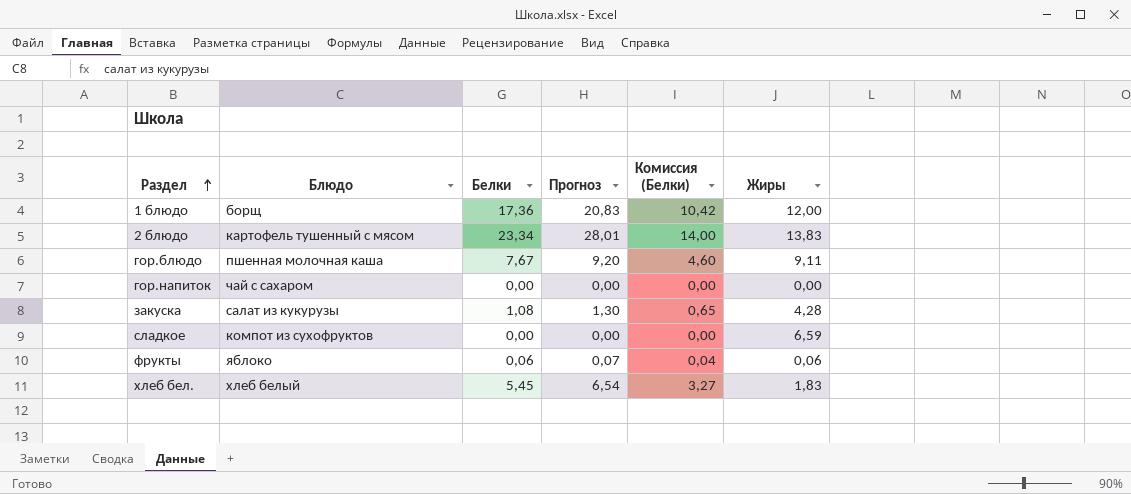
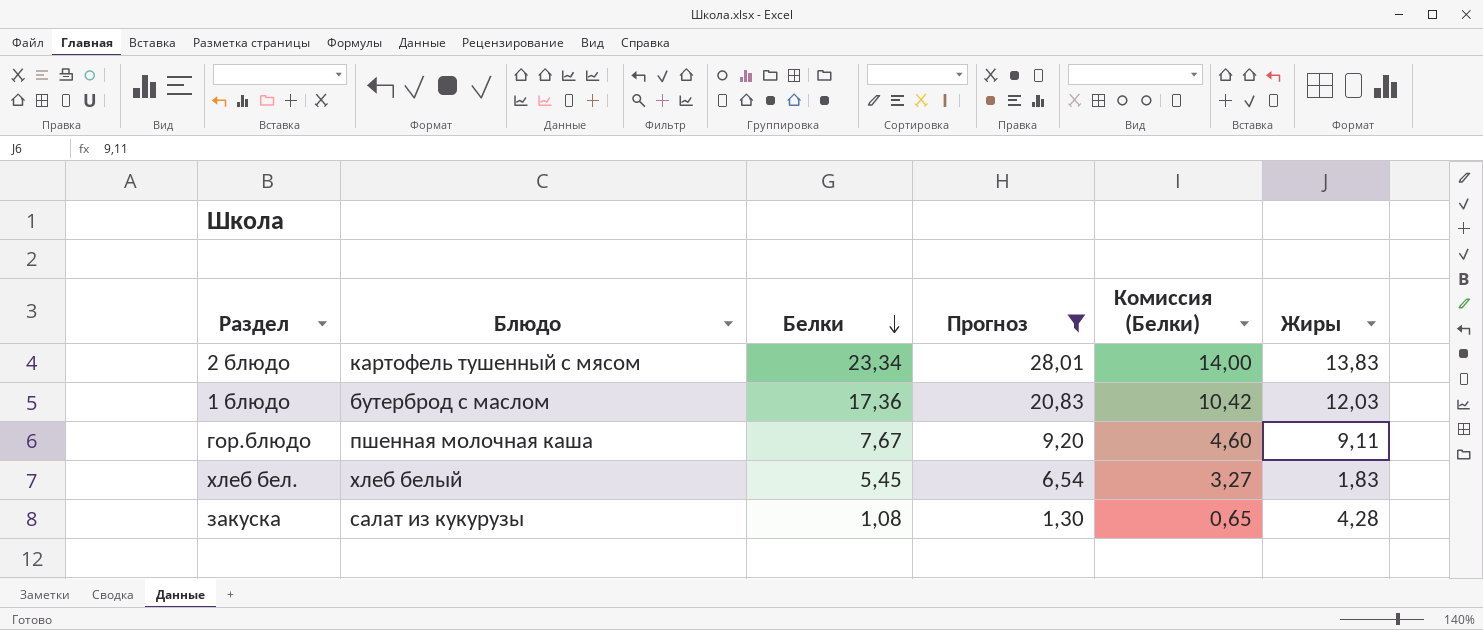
filter: none -> Прогноз >= 1,30
row order: Раздел ascending -> Белки descending
1 блюдо | Блюдо: борщ -> бутерброд с маслом
1 блюдо | Жиры: 12,00 -> 12,03

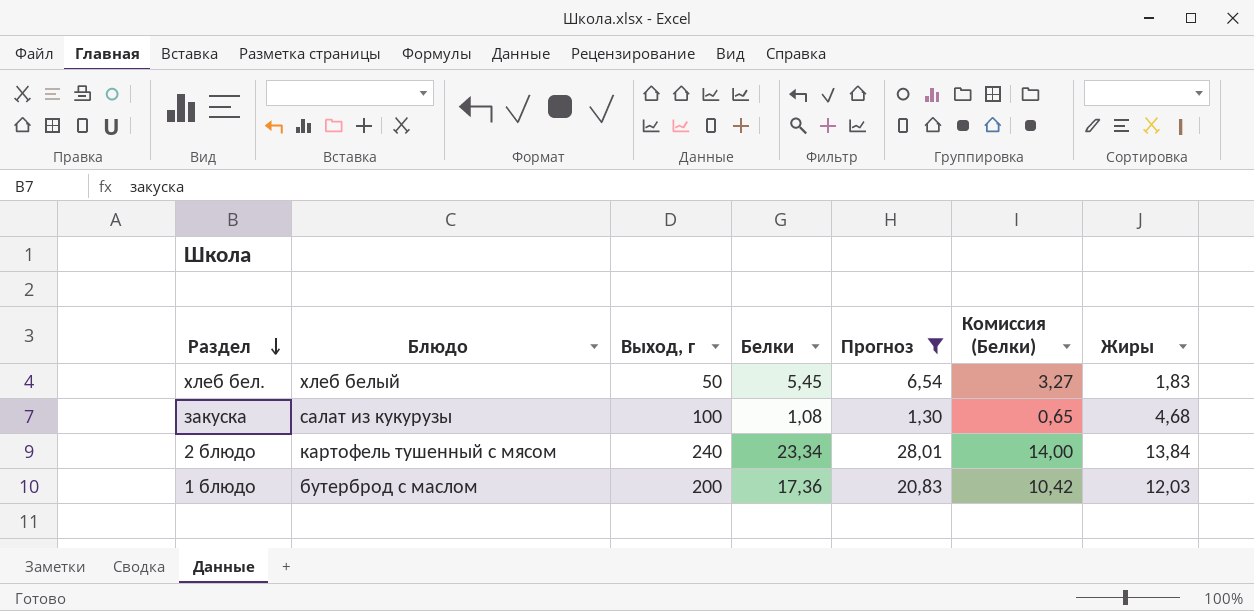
row order: Белки descending -> Раздел descending
column Выход, г | position: none -> 3
row гор.блюдо: пшенная молочная каша | 7,67 | 9,20 | 4,60 | 9,11 -> none
закуска | Жиры: 4,28 -> 4,68
2 блюдо | Жиры: 13,83 -> 13,84

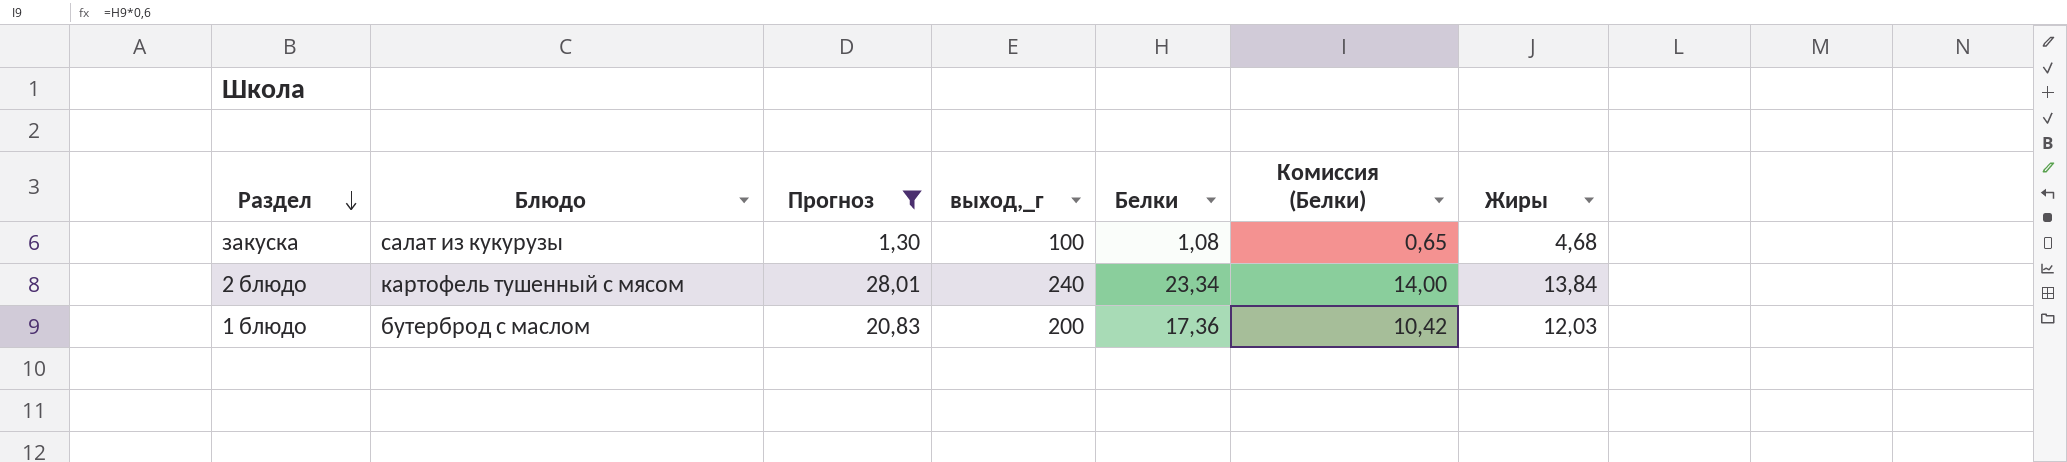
column Прогноз | position: 5 -> 3
column name: Выход, г -> выход,_г
row хлеб бел.: хлеб белый | 50 | 5,45 | 6,54 | 3,27 | 1,83 -> none

